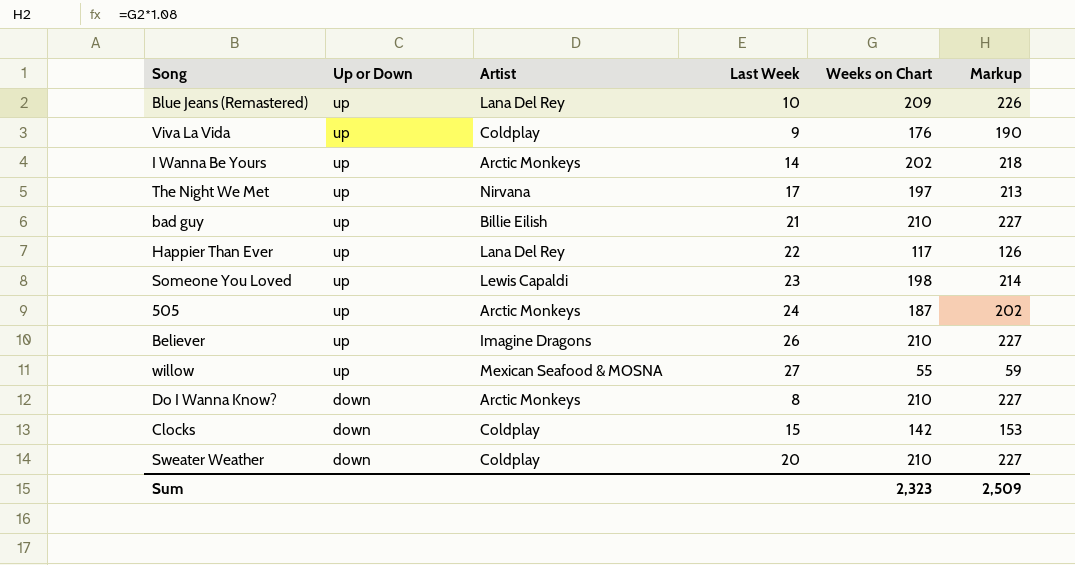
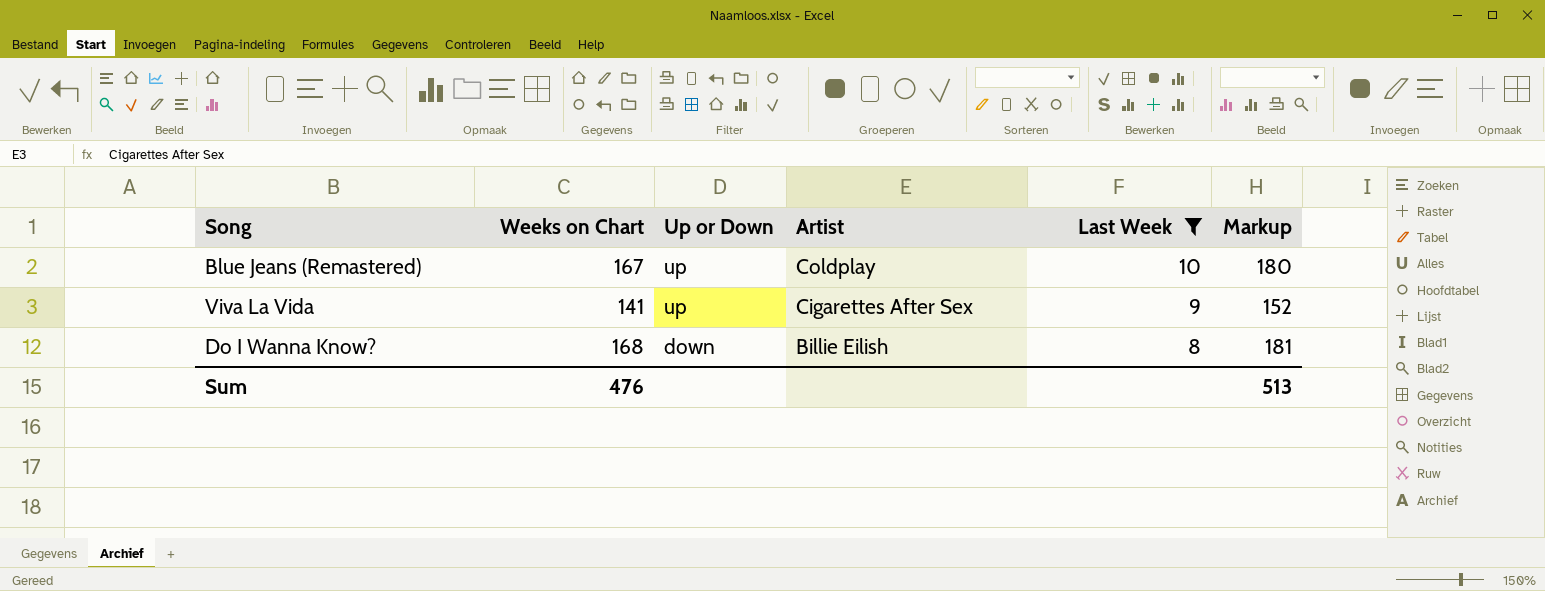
filter: none -> Last Week <= 10
column Weeks on Chart | position: 5 -> 2
Blue Jeans (Remastered) | Weeks on Chart: 209 -> 167
Blue Jeans (Remastered) | Artist: Lana Del Rey -> Coldplay
Blue Jeans (Remastered) | Markup: 226 -> 180
Viva La Vida | Weeks on Chart: 176 -> 141
Viva La Vida | Artist: Coldplay -> Cigarettes After Sex
Viva La Vida | Markup: 190 -> 152
Do I Wanna Know? | Weeks on Chart: 210 -> 168
Do I Wanna Know? | Artist: Arctic Monkeys -> Billie Eilish
Do I Wanna Know? | Markup: 227 -> 181
Sum | Weeks on Chart: 2,323 -> 476
Sum | Markup: 2,509 -> 513

